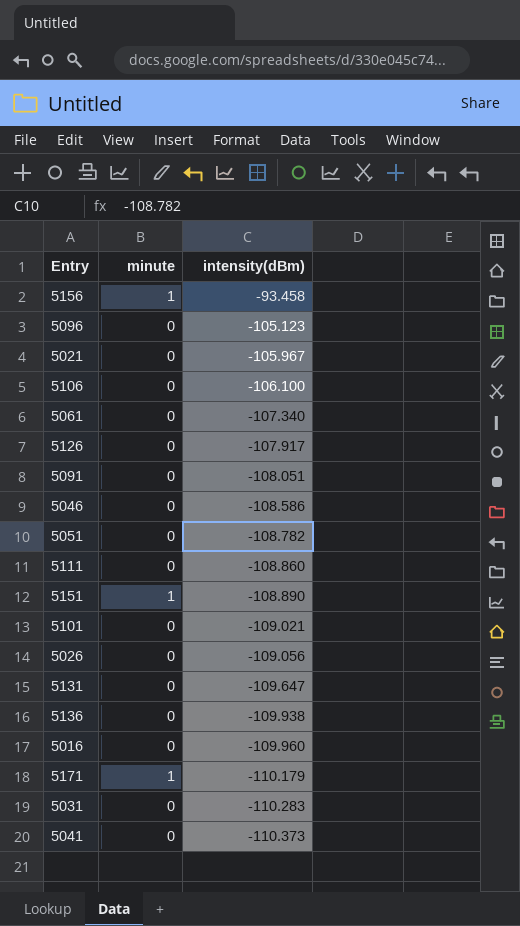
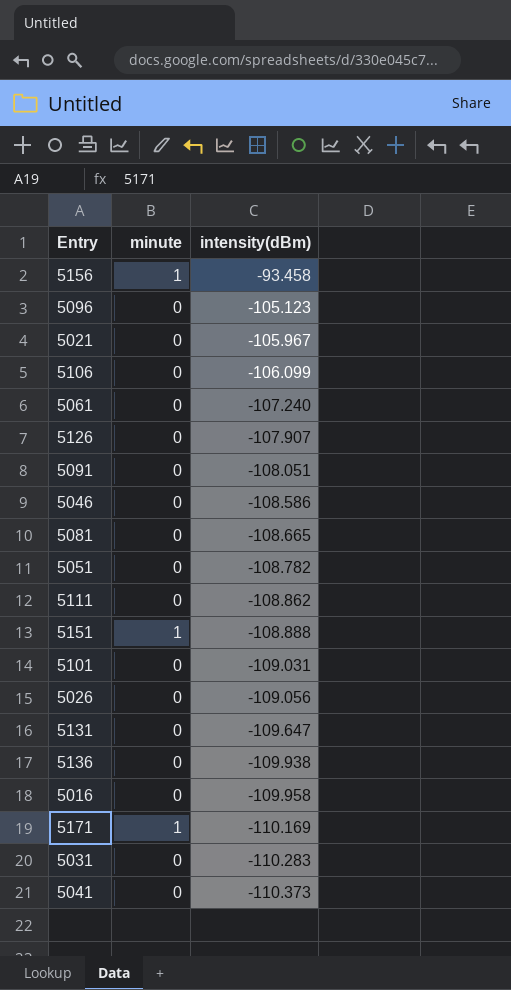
5106 | intensity(dBm): -106.100 -> -106.099
5061 | intensity(dBm): -107.340 -> -107.240
5126 | intensity(dBm): -107.917 -> -107.907
row 5081: none -> 0 | -108.665
5111 | intensity(dBm): -108.860 -> -108.862
5151 | intensity(dBm): -108.890 -> -108.888
5101 | intensity(dBm): -109.021 -> -109.031
5016 | intensity(dBm): -109.960 -> -109.958
5171 | intensity(dBm): -110.179 -> -110.169

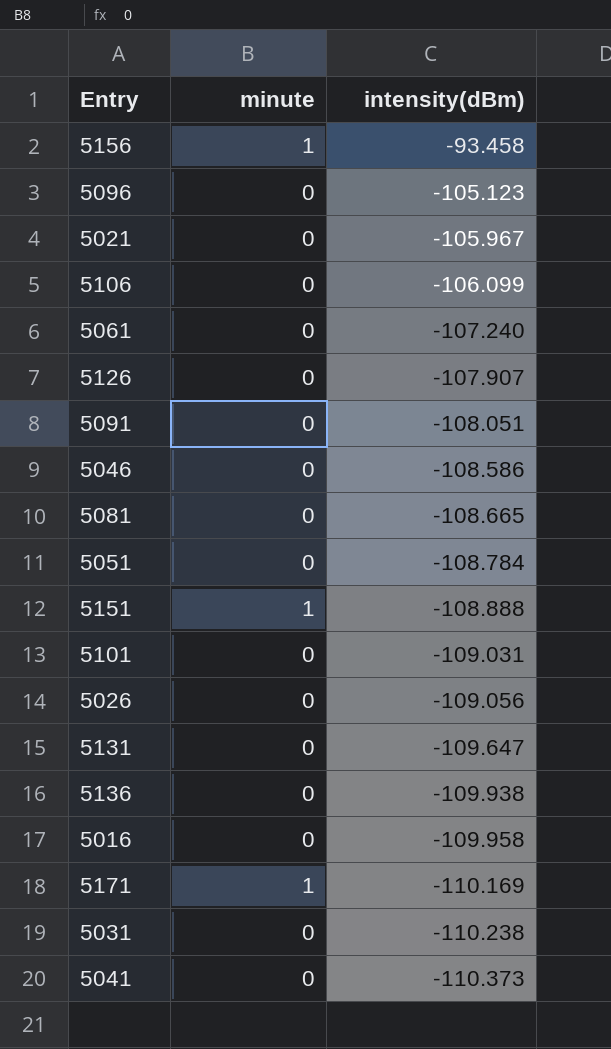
row 5111: 0 | -108.862 -> none
5051 | intensity(dBm): -108.782 -> -108.784
5031 | intensity(dBm): -110.283 -> -110.238

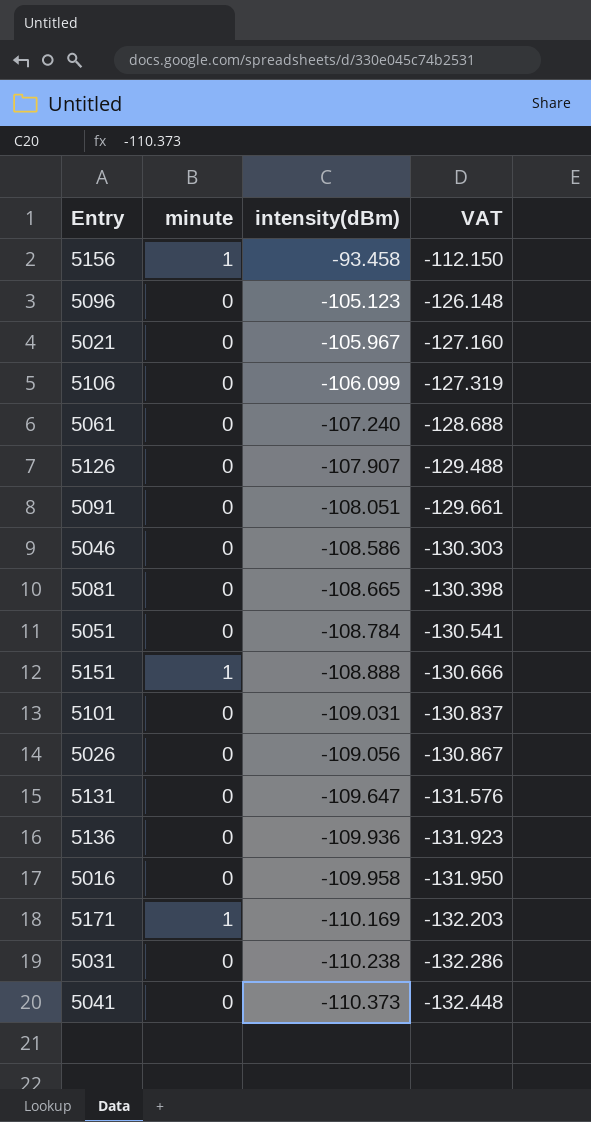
column VAT | formula: none -> [intensity(dBm)] * 1.2
5136 | intensity(dBm): -109.938 -> -109.936

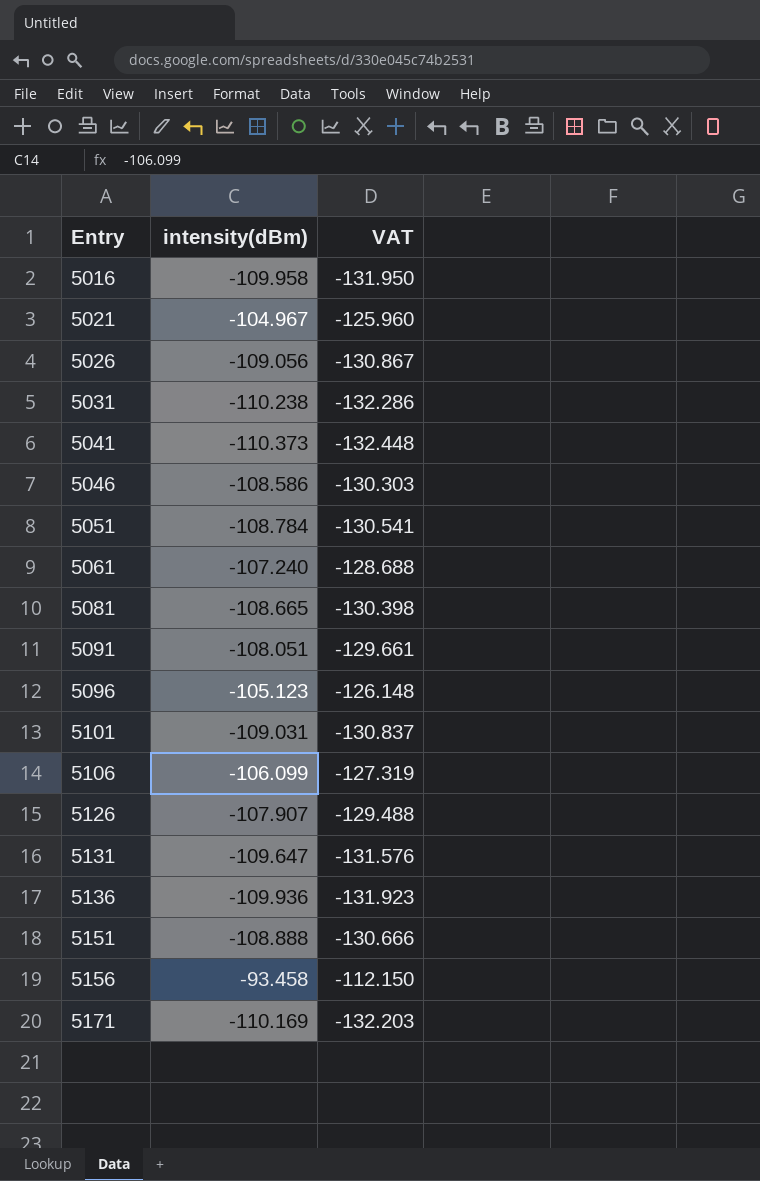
row order: intensity(dBm) descending -> Entry ascending
column minute | position: 2 -> none
5021 | intensity(dBm): -105.967 -> -104.967
5021 | VAT: -127.160 -> -125.960

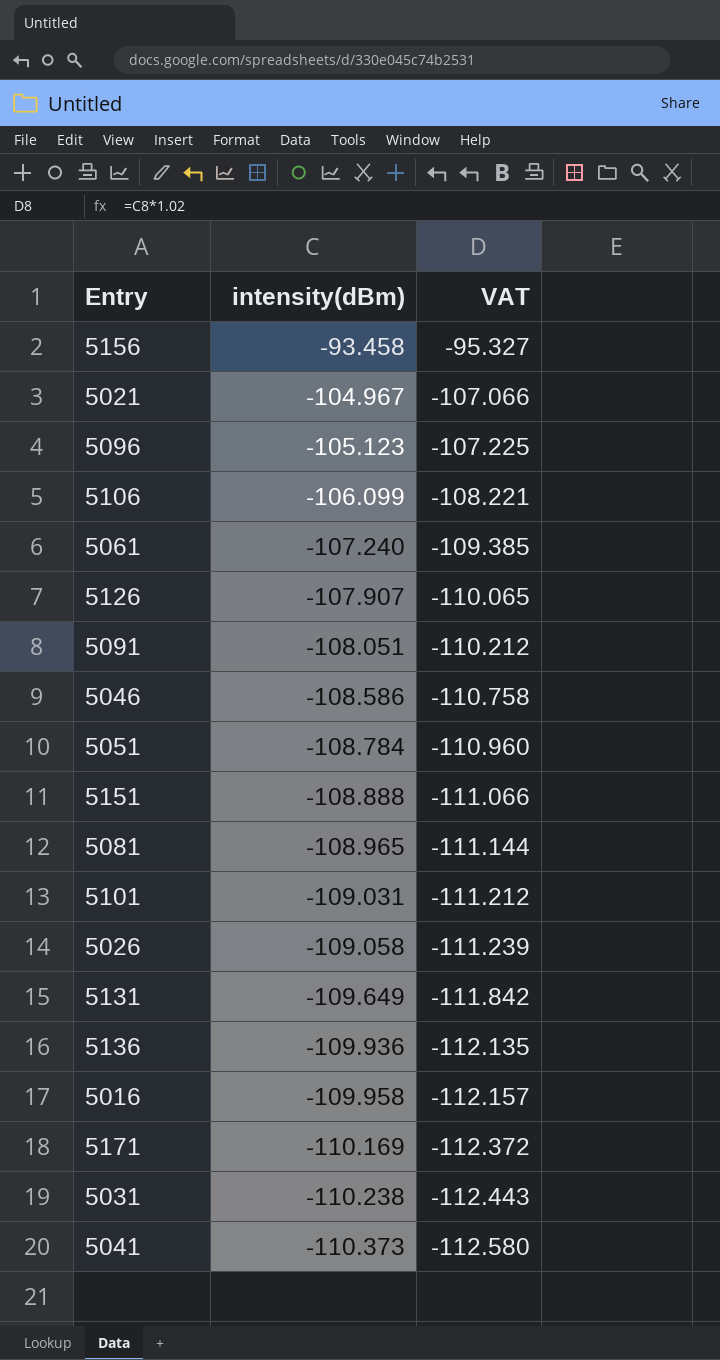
row order: Entry ascending -> intensity(dBm) descending
column VAT | formula: [intensity(dBm)] * 1.2 -> [intensity(dBm)] * 1.02
5081 | intensity(dBm): -108.665 -> -108.965
5026 | intensity(dBm): -109.056 -> -109.058
5131 | intensity(dBm): -109.647 -> -109.649

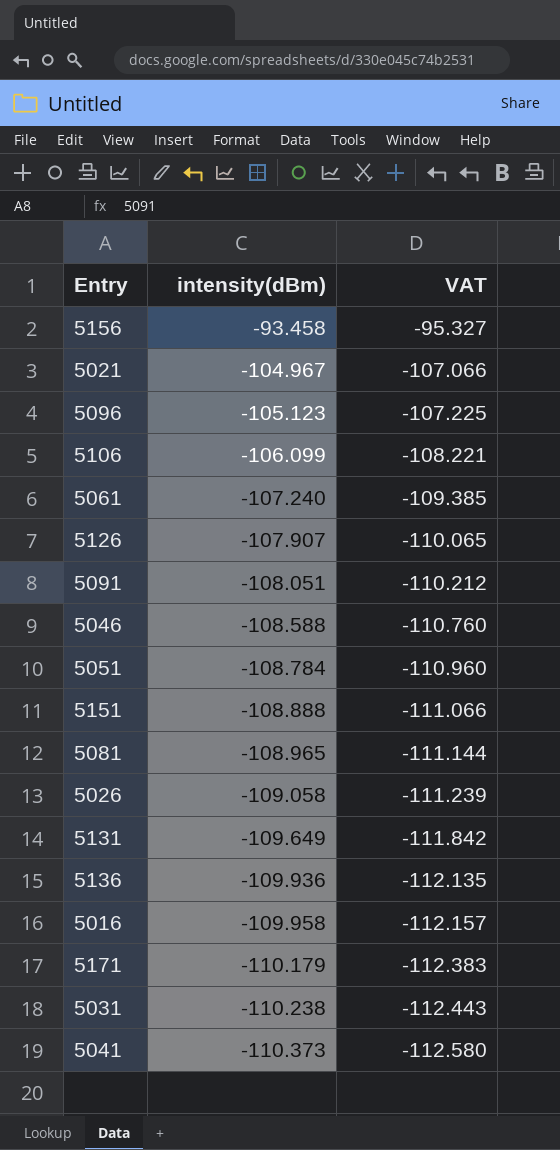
row 5101: -109.031 | -111.212 -> none
5046 | intensity(dBm): -108.586 -> -108.588
5046 | VAT: -110.758 -> -110.760
5171 | intensity(dBm): -110.169 -> -110.179
5171 | VAT: -112.372 -> -112.383

